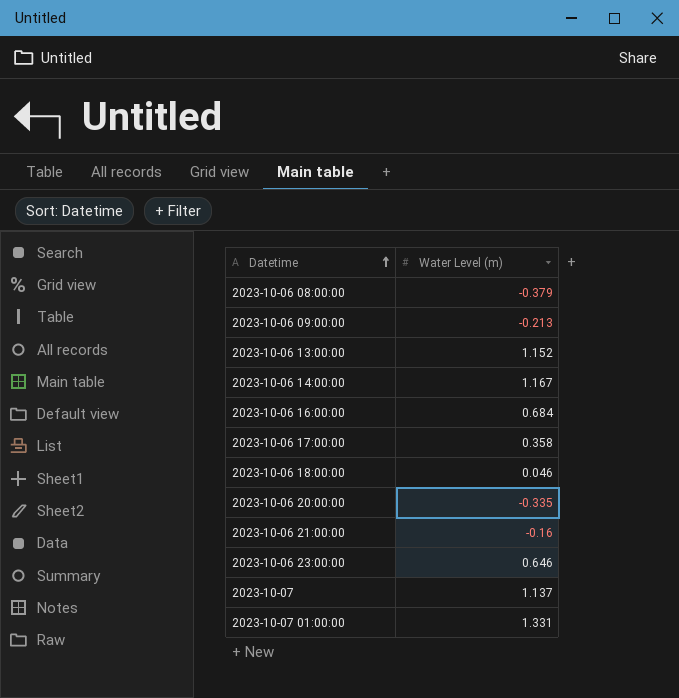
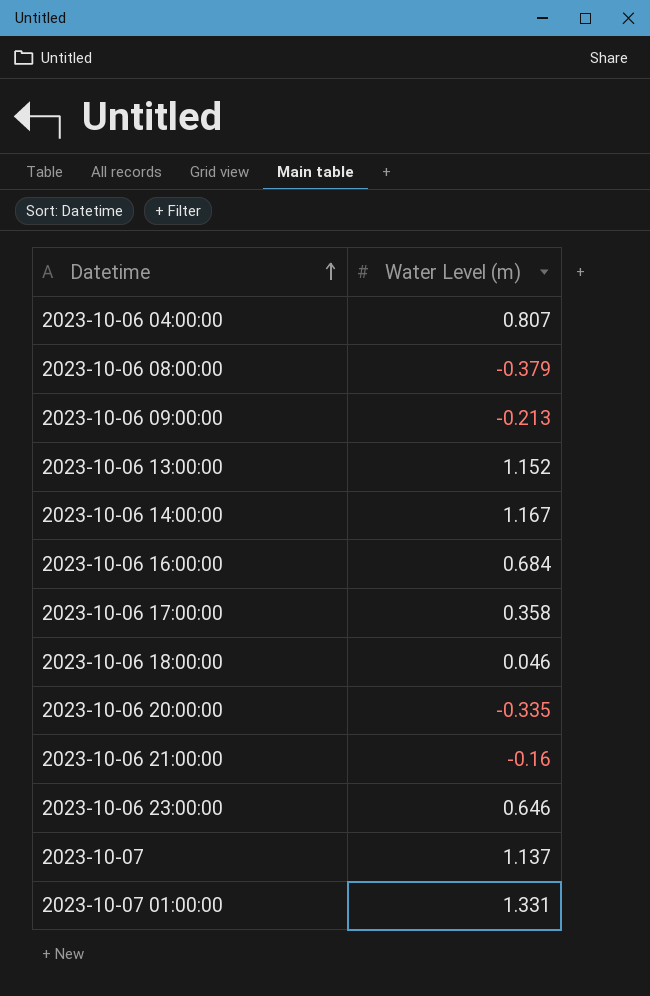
row 2023-10-06 04:00:00: none -> 0.807

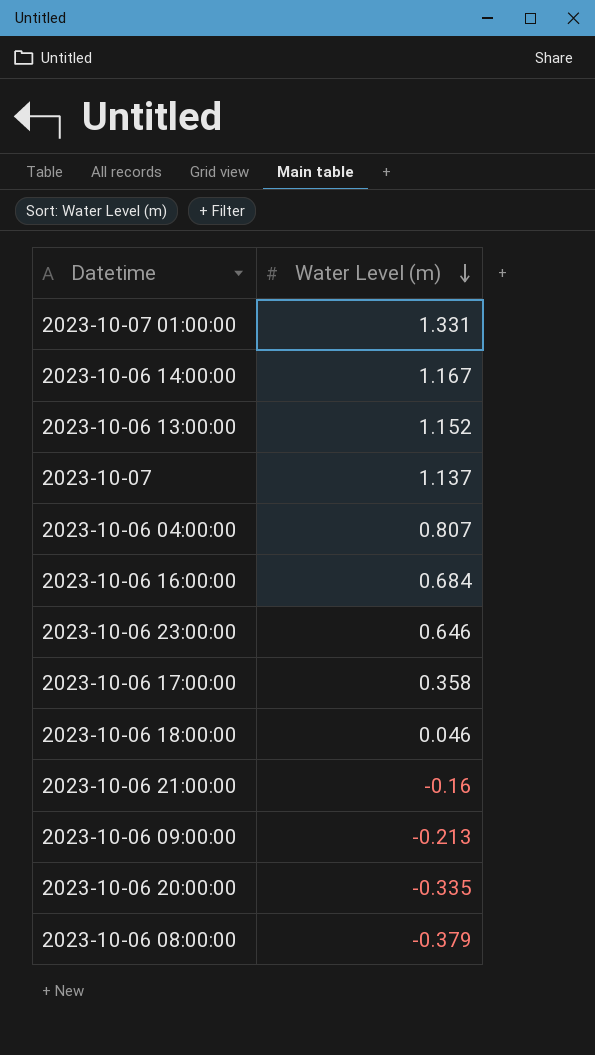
row order: Datetime ascending -> Water Level (m) descending

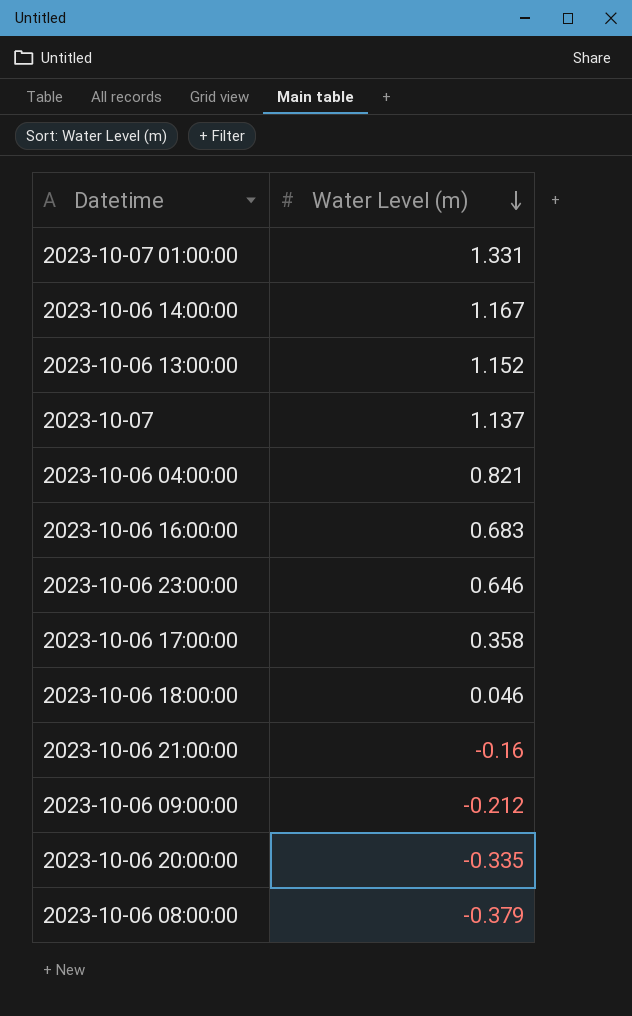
2023-10-06 04:00:00 | Water Level (m): 0.807 -> 0.821
2023-10-06 16:00:00 | Water Level (m): 0.684 -> 0.683
2023-10-06 09:00:00 | Water Level (m): -0.213 -> -0.212

